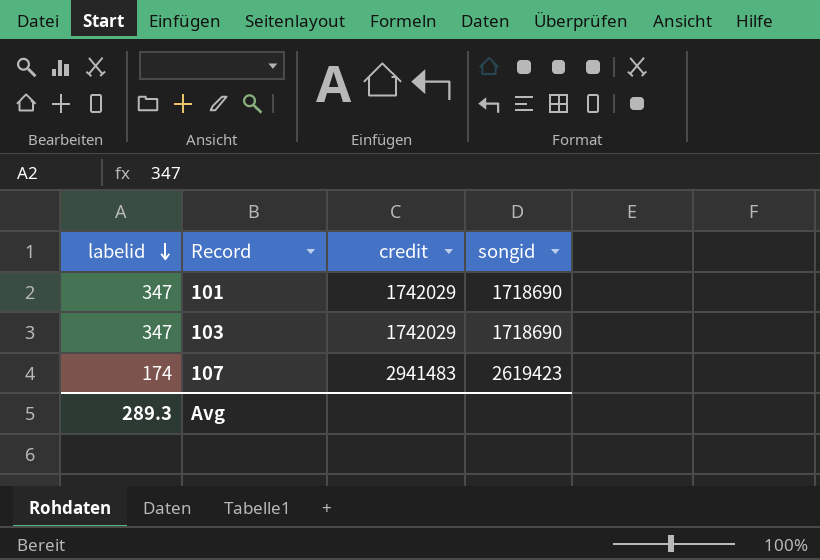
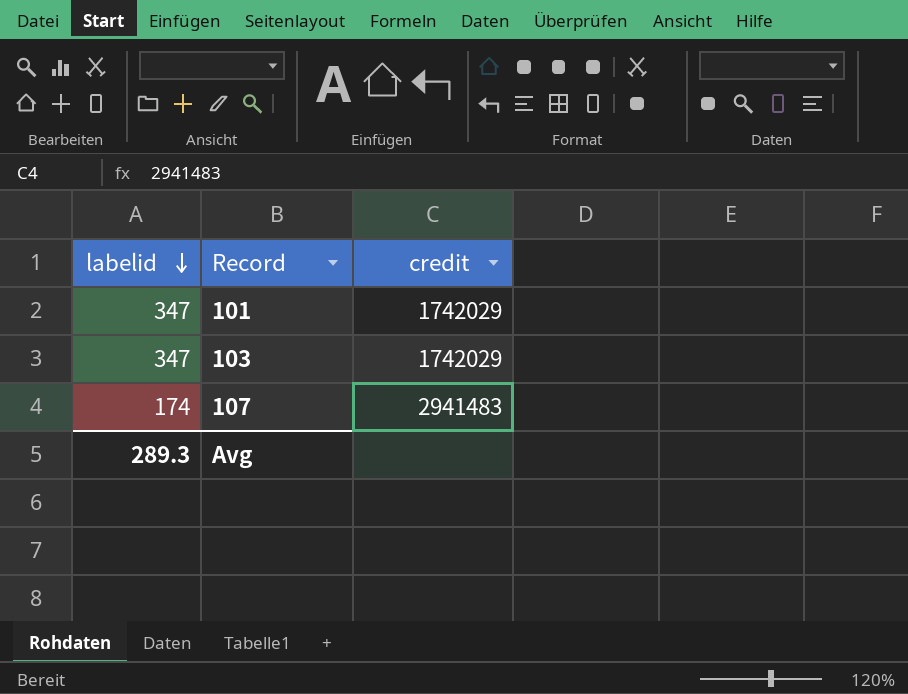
column songid | position: 4 -> none

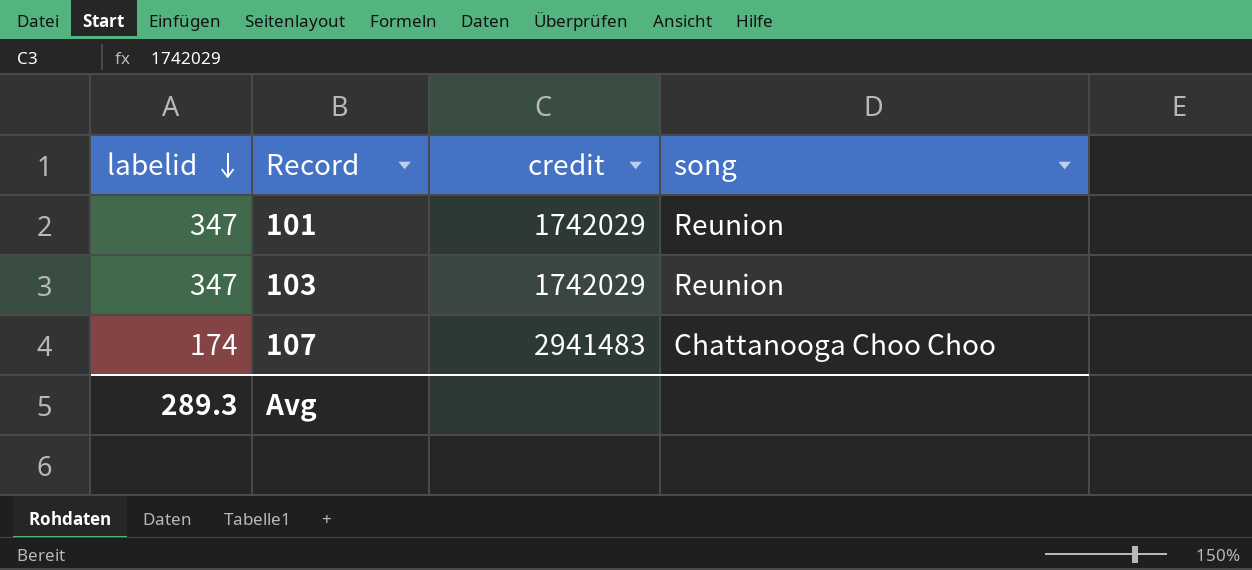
column song | position: none -> 4

